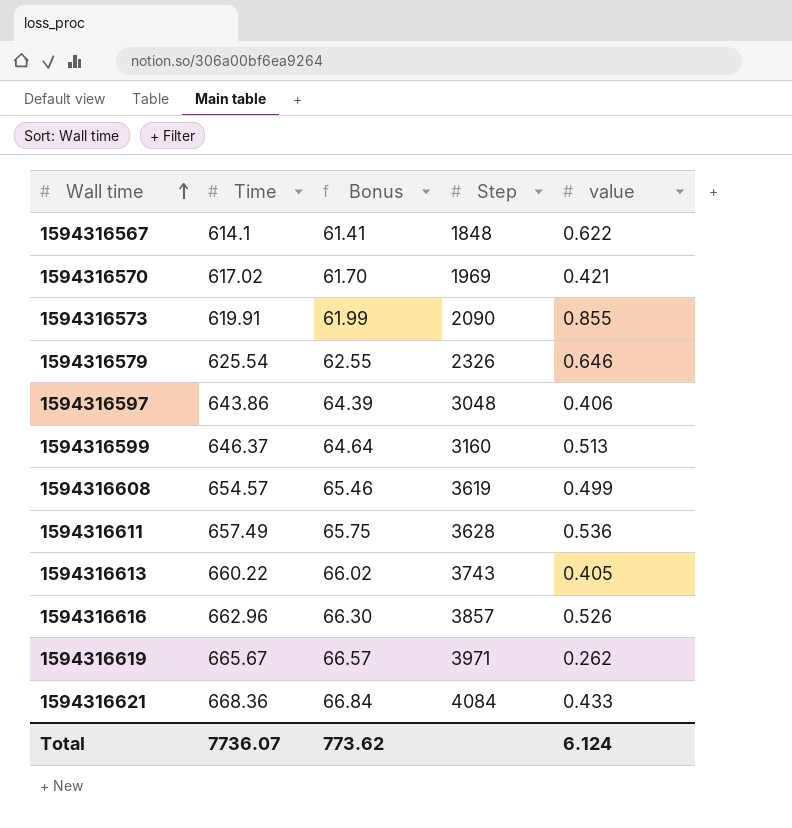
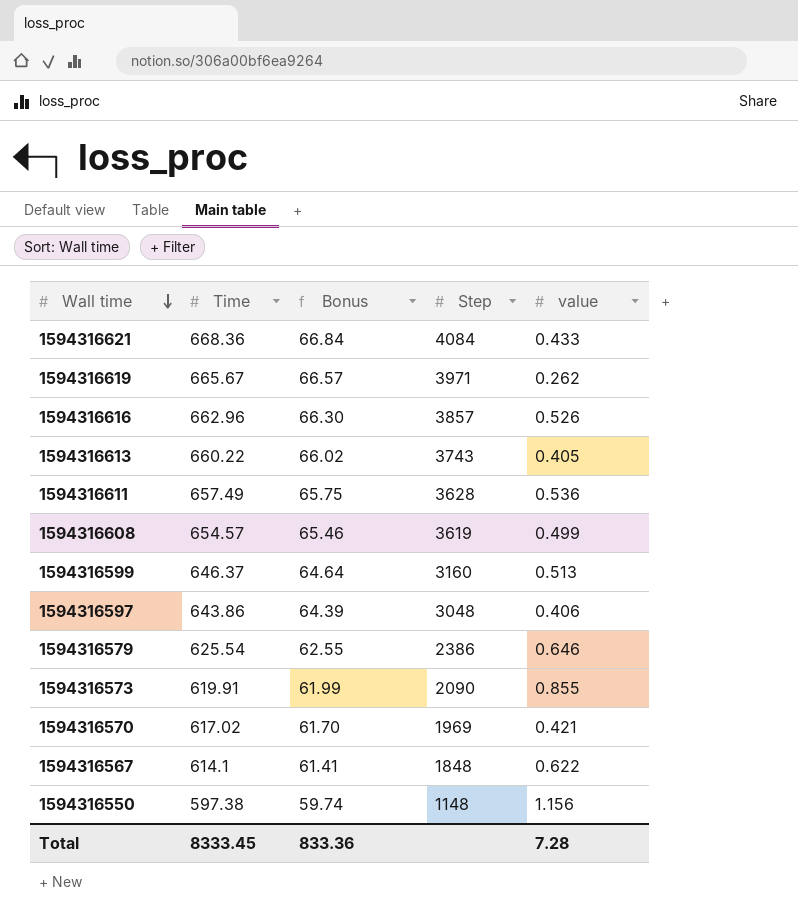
row order: Wall time ascending -> Wall time descending
1594316579 | Step: 2326 -> 2386
row 1594316550: none -> 597.38 | 59.74 | 1148 | 1.156
Total | Time: 7736.07 -> 8333.45
Total | Bonus: 773.62 -> 833.36
Total | value: 6.124 -> 7.28

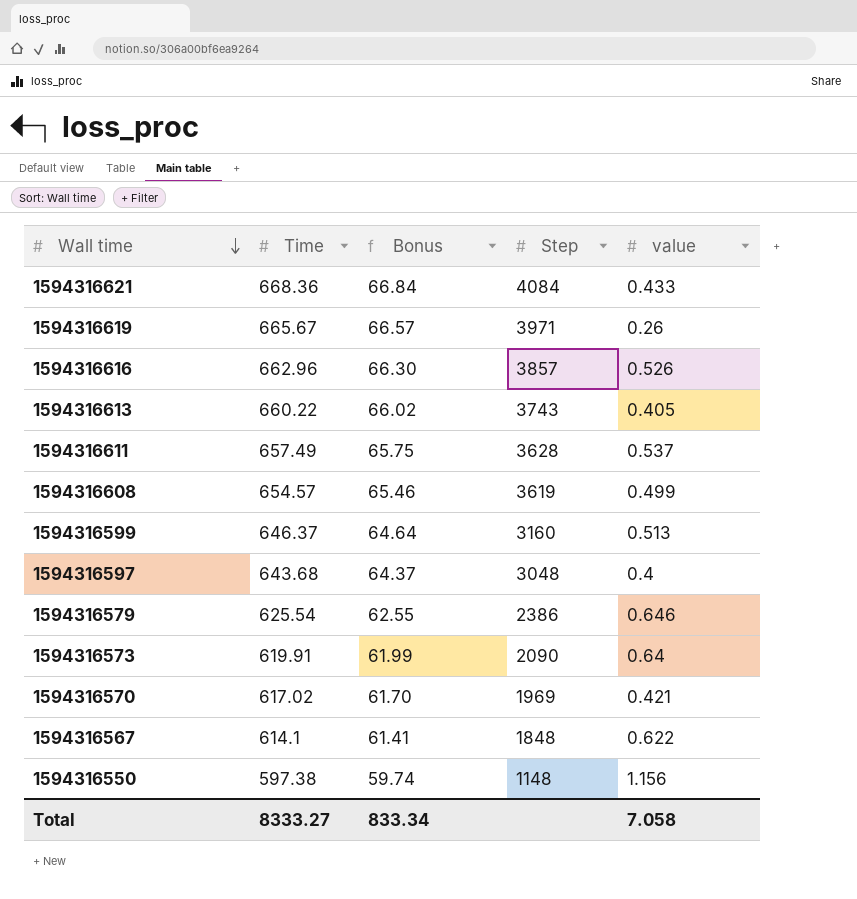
1594316619 | value: 0.262 -> 0.26
1594316611 | value: 0.536 -> 0.537
1594316597 | Time: 643.86 -> 643.68
1594316597 | Bonus: 64.39 -> 64.37
1594316597 | value: 0.406 -> 0.4
1594316573 | value: 0.855 -> 0.64
Total | Time: 8333.45 -> 8333.27
Total | Bonus: 833.36 -> 833.34
Total | value: 7.28 -> 7.058

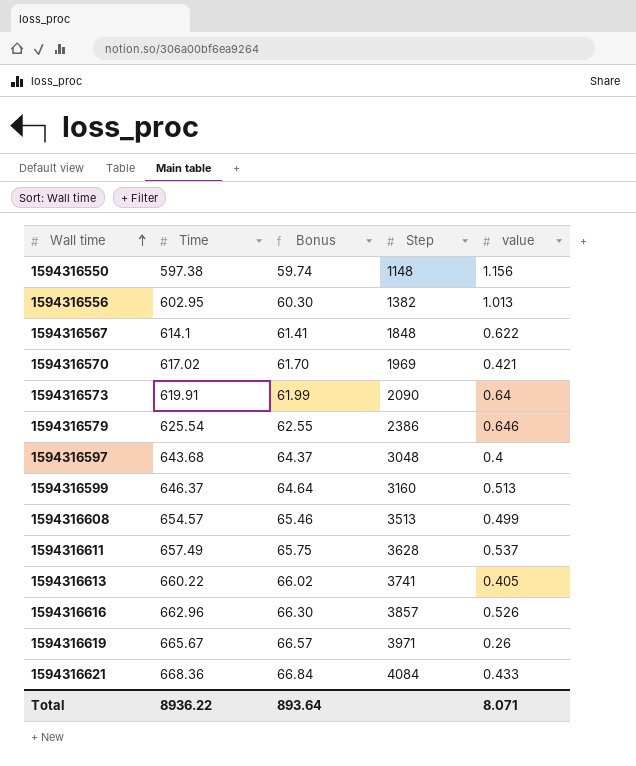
row order: Wall time descending -> Wall time ascending
row 1594316556: none -> 602.95 | 60.30 | 1382 | 1.013
1594316608 | Step: 3619 -> 3513
1594316613 | Step: 3743 -> 3741
Total | Time: 8333.27 -> 8936.22
Total | Bonus: 833.34 -> 893.64
Total | value: 7.058 -> 8.071

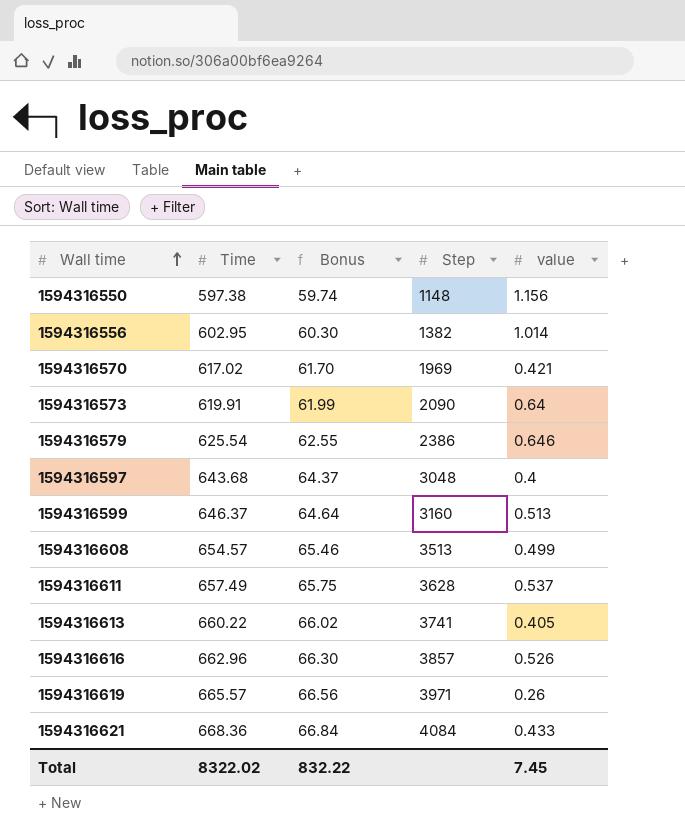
row 1594316567: 614.1 | 61.41 | 1848 | 0.622 -> none
1594316556 | value: 1.013 -> 1.014
1594316619 | Time: 665.67 -> 665.57
1594316619 | Bonus: 66.57 -> 66.56
Total | Time: 8936.22 -> 8322.02
Total | Bonus: 893.64 -> 832.22
Total | value: 8.071 -> 7.45

